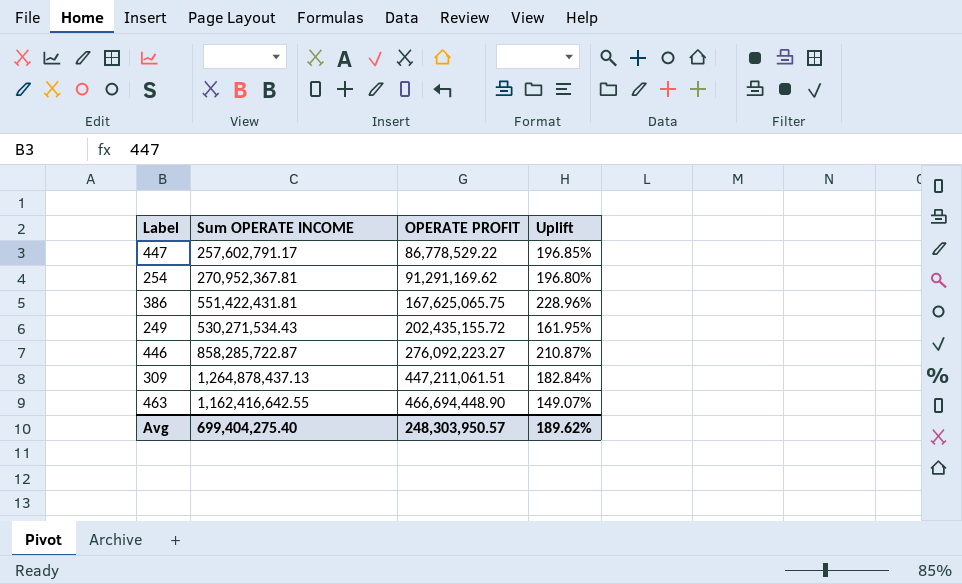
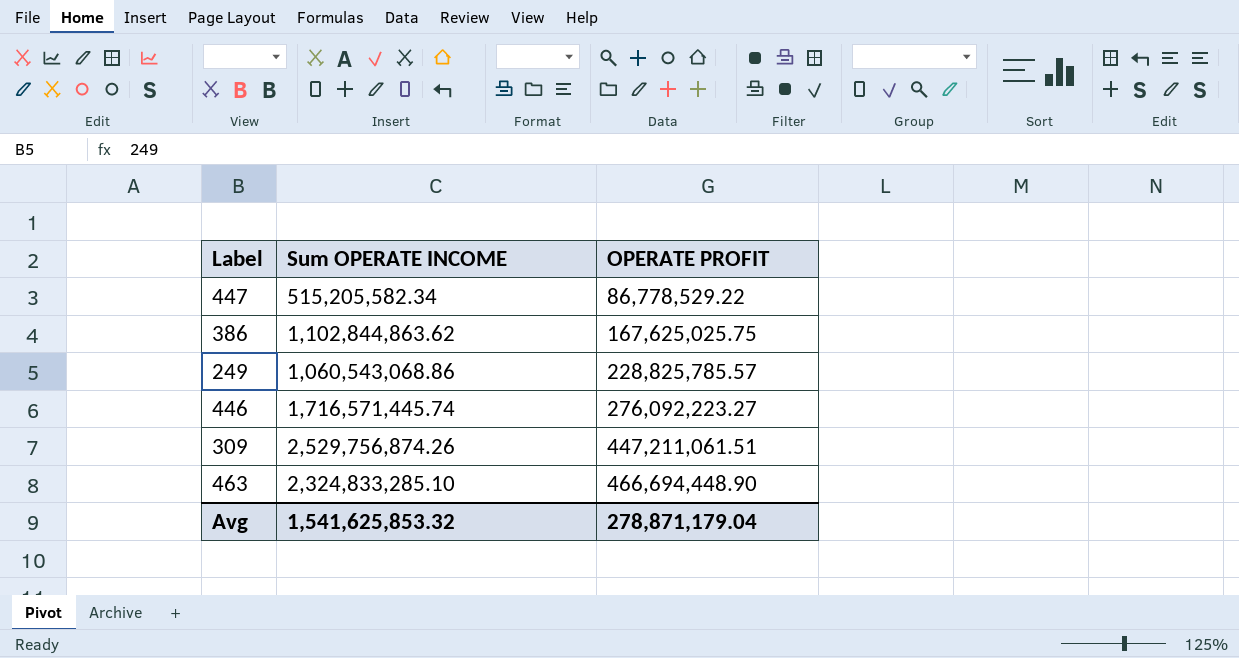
column Uplift | formula: ([Sum OPERATE INCOME] - [OPERATE PROFIT]) / [OPERATE PROFIT] -> none
row 254: 270,952,367.81 | 91,291,169.62 | 196.80% -> none
447 | Sum OPERATE INCOME: 257,602,791.17 -> 515,205,582.34
386 | Sum OPERATE INCOME: 551,422,431.81 -> 1,102,844,863.62
386 | OPERATE PROFIT: 167,625,065.75 -> 167,625,025.75
249 | Sum OPERATE INCOME: 530,271,534.43 -> 1,060,543,068.86
249 | OPERATE PROFIT: 202,435,155.72 -> 228,825,785.57
446 | Sum OPERATE INCOME: 858,285,722.87 -> 1,716,571,445.74
309 | Sum OPERATE INCOME: 1,264,878,437.13 -> 2,529,756,874.26
463 | Sum OPERATE INCOME: 1,162,416,642.55 -> 2,324,833,285.10
Avg | Sum OPERATE INCOME: 699,404,275.40 -> 1,541,625,853.32
Avg | OPERATE PROFIT: 248,303,950.57 -> 278,871,179.04

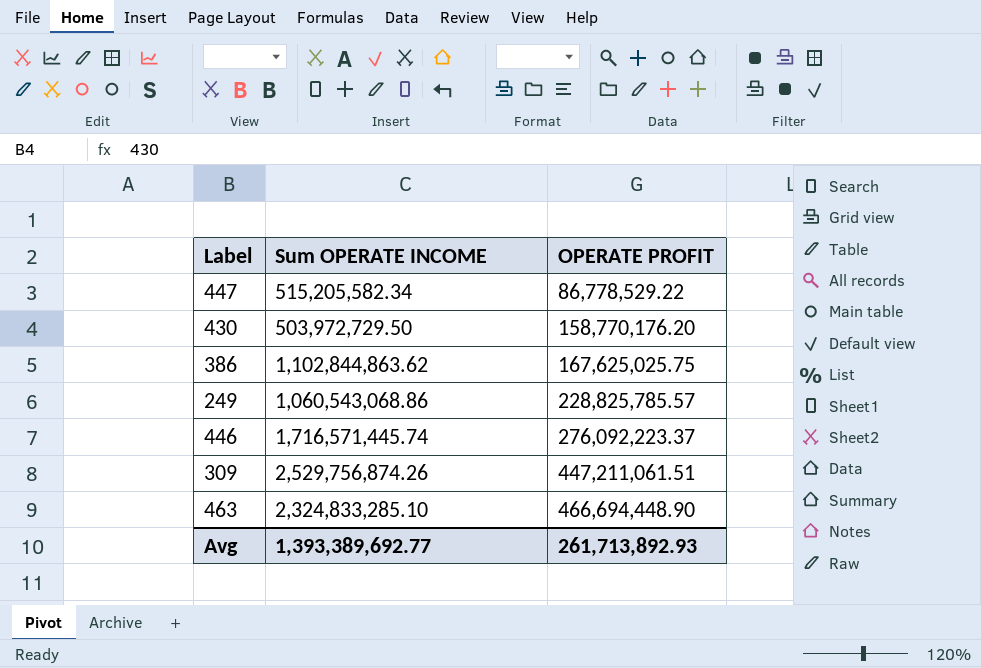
row 430: none -> 503,972,729.50 | 158,770,176.20
446 | OPERATE PROFIT: 276,092,223.27 -> 276,092,223.37
Avg | Sum OPERATE INCOME: 1,541,625,853.32 -> 1,393,389,692.77
Avg | OPERATE PROFIT: 278,871,179.04 -> 261,713,892.93

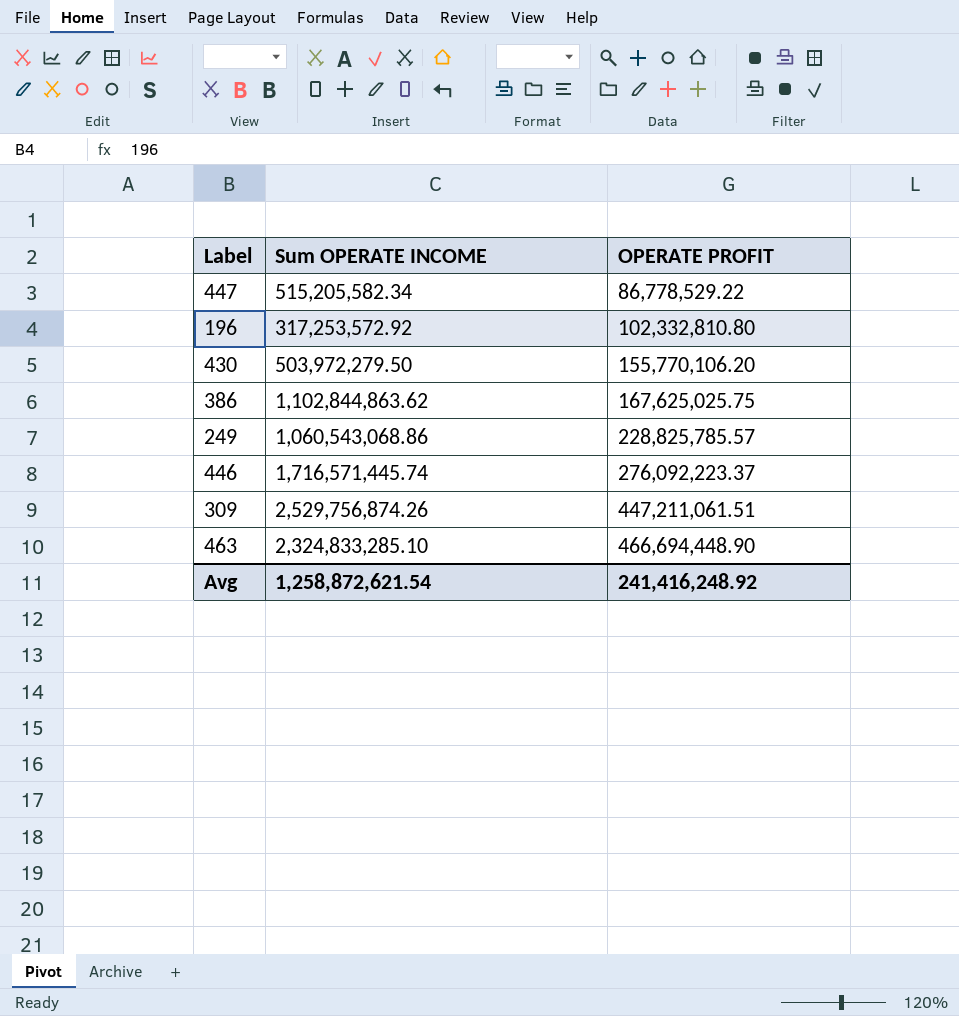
row 196: none -> 317,253,572.92 | 102,332,810.80
430 | Sum OPERATE INCOME: 503,972,729.50 -> 503,972,279.50
430 | OPERATE PROFIT: 158,770,176.20 -> 155,770,106.20
Avg | Sum OPERATE INCOME: 1,393,389,692.77 -> 1,258,872,621.54
Avg | OPERATE PROFIT: 261,713,892.93 -> 241,416,248.92

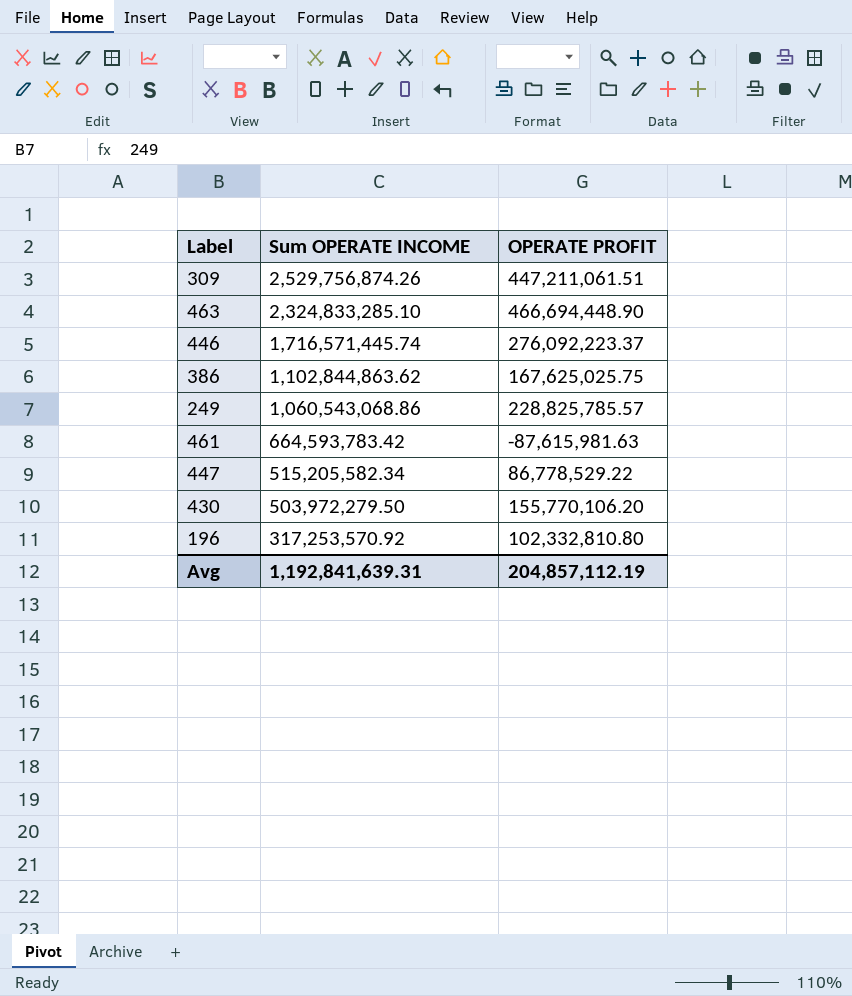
row order: OPERATE PROFIT ascending -> Sum OPERATE INCOME descending
row 461: none -> 664,593,783.42 | -87,615,981.63
196 | Sum OPERATE INCOME: 317,253,572.92 -> 317,253,570.92
Avg | Sum OPERATE INCOME: 1,258,872,621.54 -> 1,192,841,639.31
Avg | OPERATE PROFIT: 241,416,248.92 -> 204,857,112.19

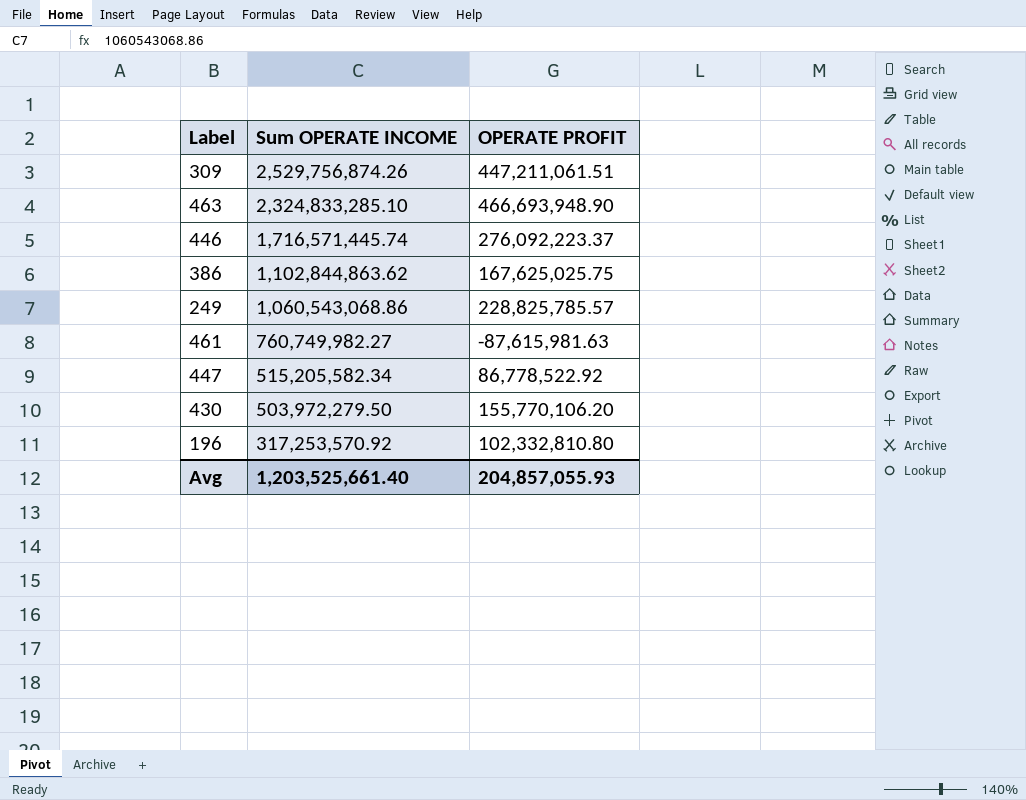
463 | OPERATE PROFIT: 466,694,448.90 -> 466,693,948.90
461 | Sum OPERATE INCOME: 664,593,783.42 -> 760,749,982.27
447 | OPERATE PROFIT: 86,778,529.22 -> 86,778,522.92
Avg | Sum OPERATE INCOME: 1,192,841,639.31 -> 1,203,525,661.40
Avg | OPERATE PROFIT: 204,857,112.19 -> 204,857,055.93

